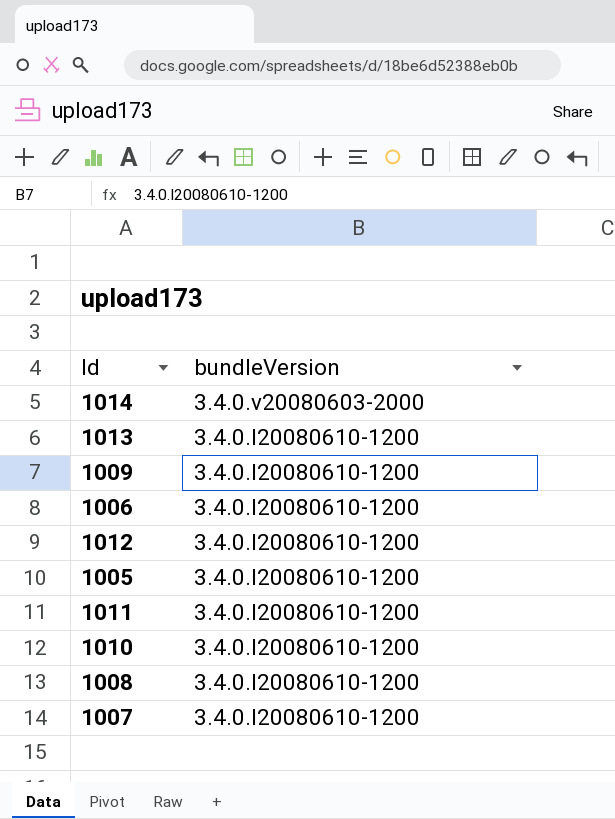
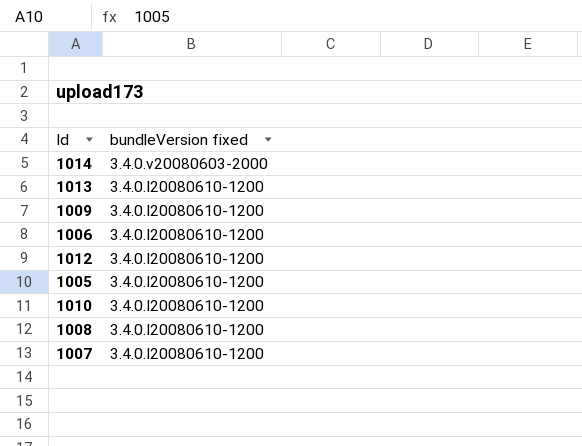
column name: bundleVersion -> bundleVersion fixed
row 1011: 3.4.0.I20080610-1200 -> none

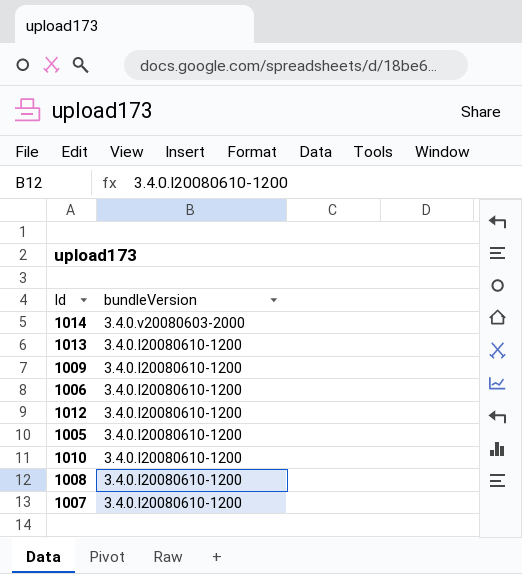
column name: bundleVersion fixed -> bundleVersion

